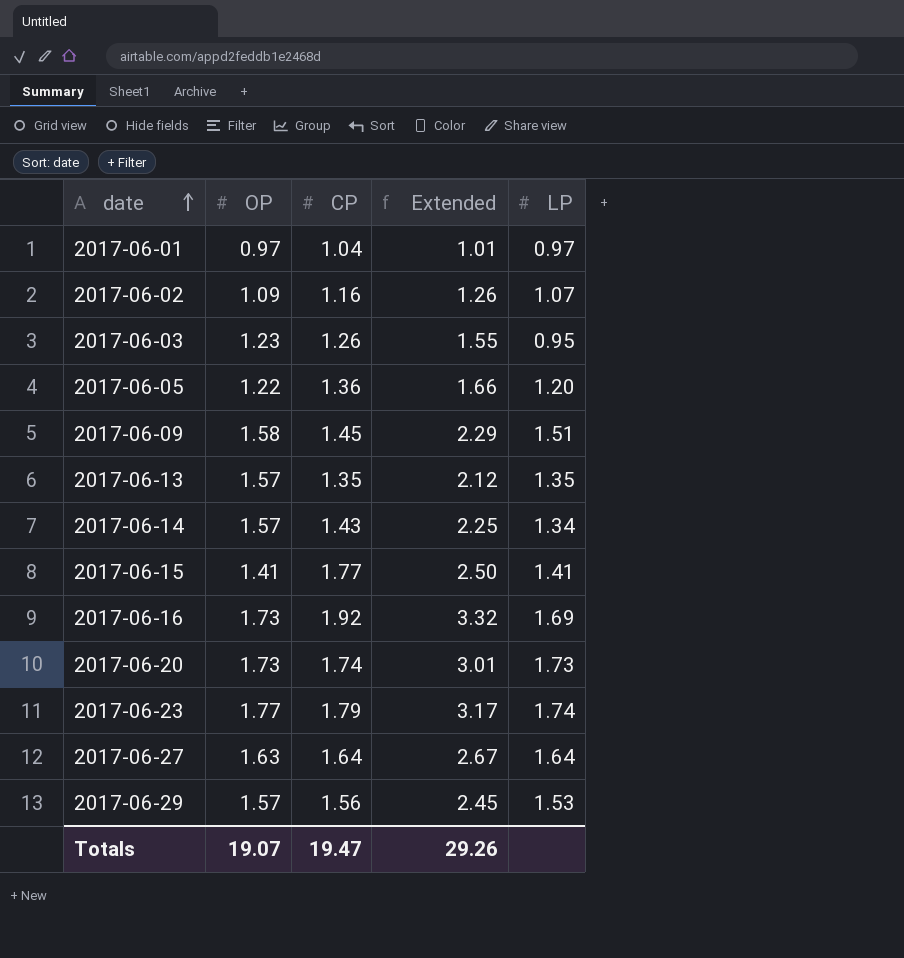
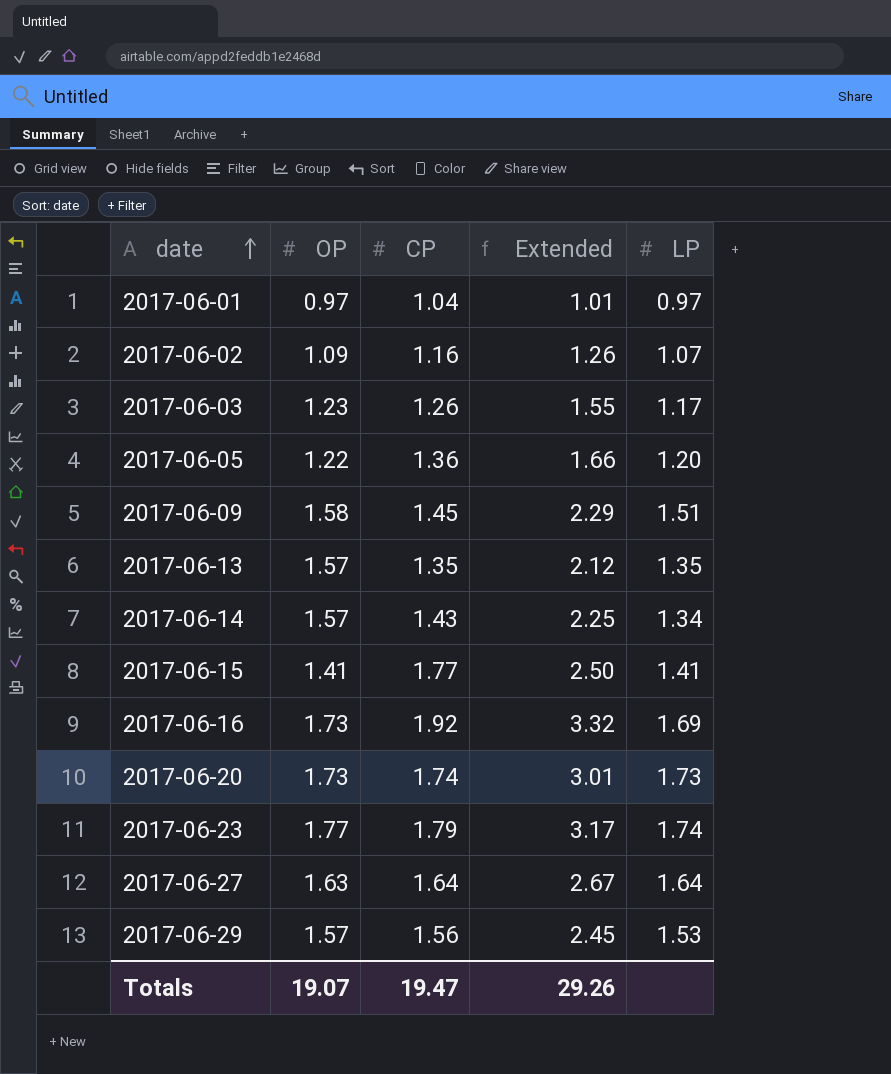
2017-06-03 | LP: 0.95 -> 1.17

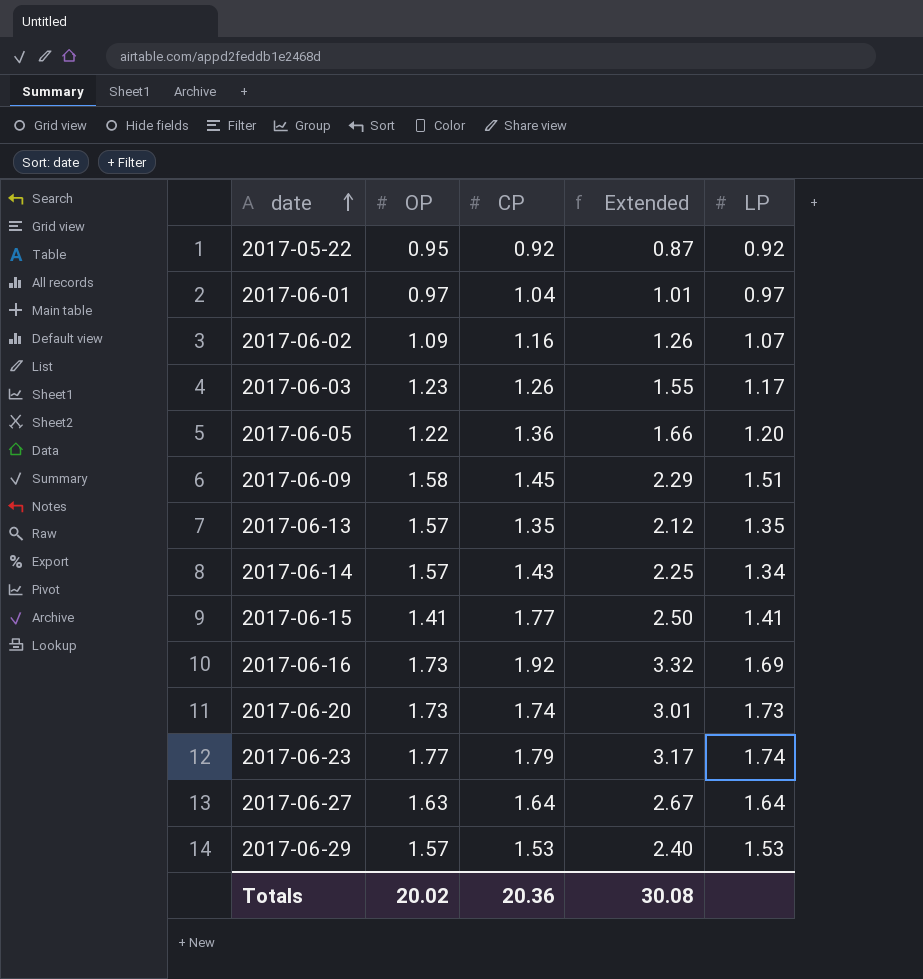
row 2017-05-22: none -> 0.95 | 0.92 | 0.87 | 0.92
2017-06-29 | CP: 1.56 -> 1.53
2017-06-29 | Extended: 2.45 -> 2.40
Totals | OP: 19.07 -> 20.02
Totals | CP: 19.47 -> 20.36
Totals | Extended: 29.26 -> 30.08

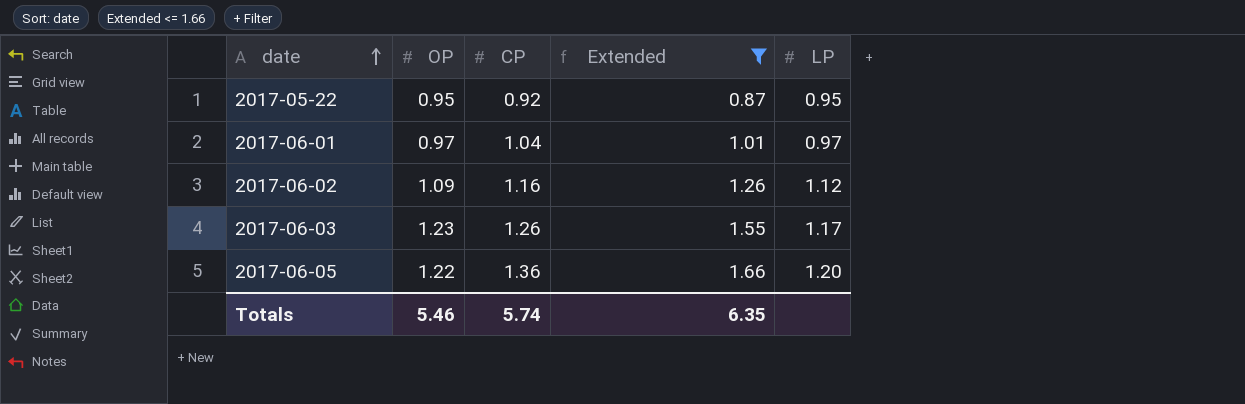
filter: none -> Extended <= 1.66
2017-05-22 | LP: 0.92 -> 0.95
2017-06-02 | LP: 1.07 -> 1.12
Totals | OP: 20.02 -> 5.46
Totals | CP: 20.36 -> 5.74
Totals | Extended: 30.08 -> 6.35

